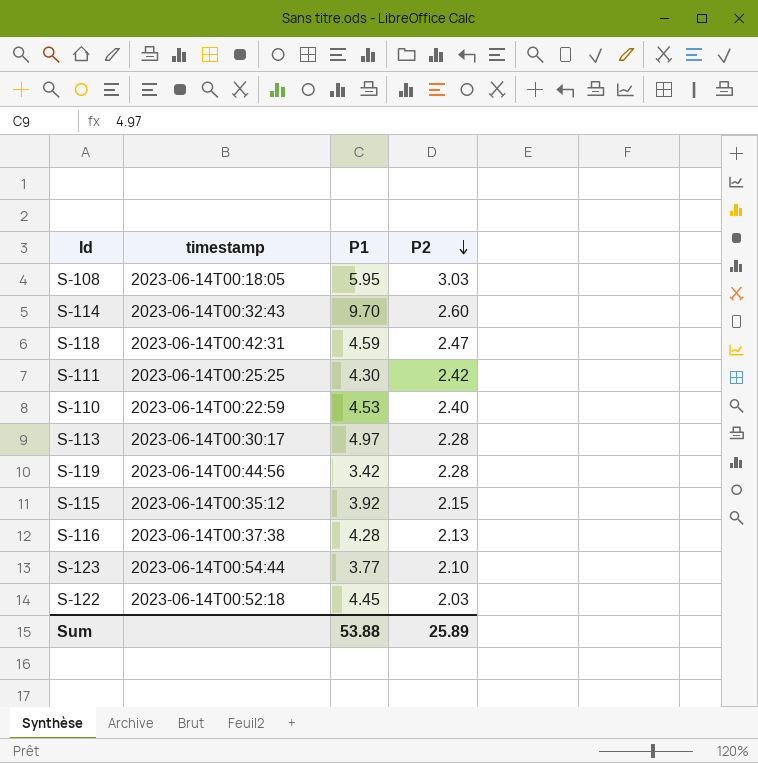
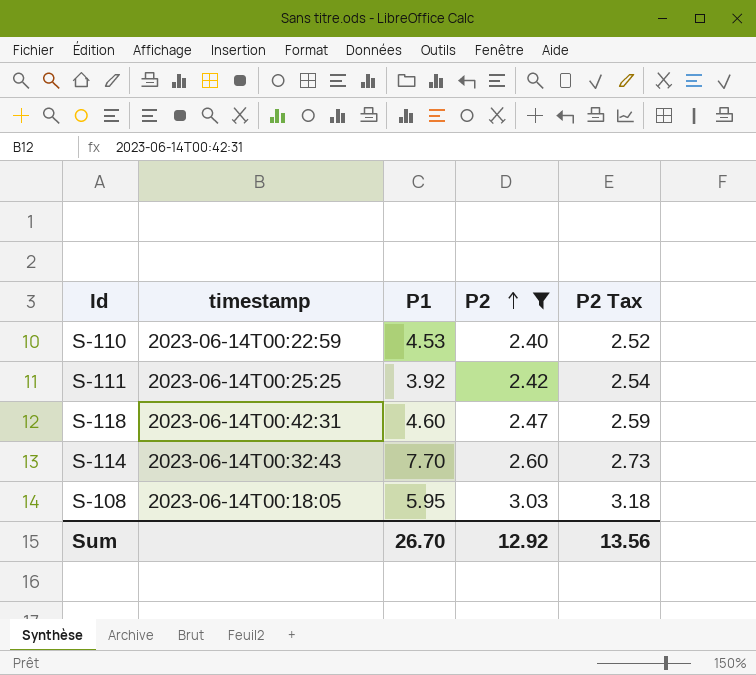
filter: none -> P2 >= 2.40
row order: P2 descending -> P2 ascending
column P2 Tax | formula: none -> [P2] * 1.05
S-111 | P1: 4.30 -> 3.92
S-118 | P1: 4.59 -> 4.60
S-114 | P1: 9.70 -> 7.70
Sum | P1: 53.88 -> 26.70
Sum | P2: 25.89 -> 12.92

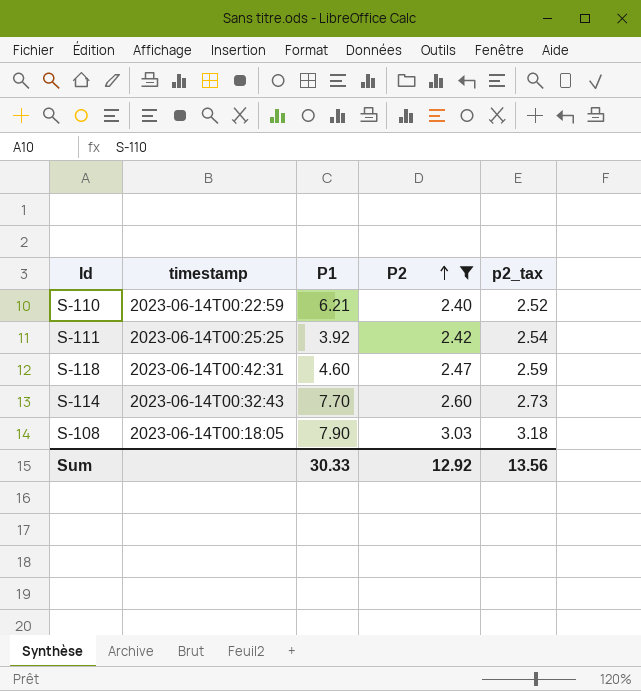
column name: P2 Tax -> p2_tax
S-110 | P1: 4.53 -> 6.21
S-108 | P1: 5.95 -> 7.90
Sum | P1: 26.70 -> 30.33

